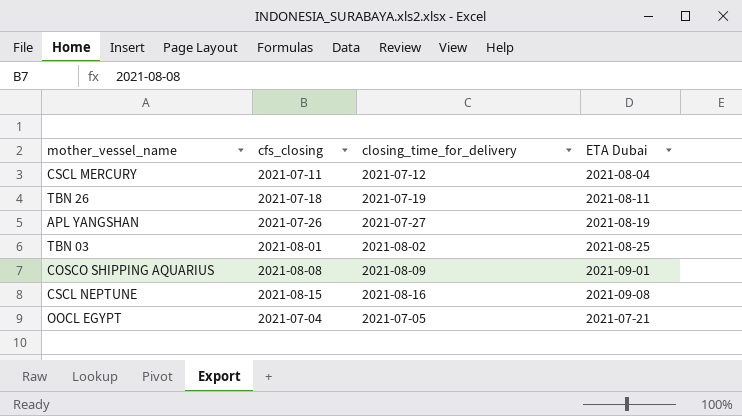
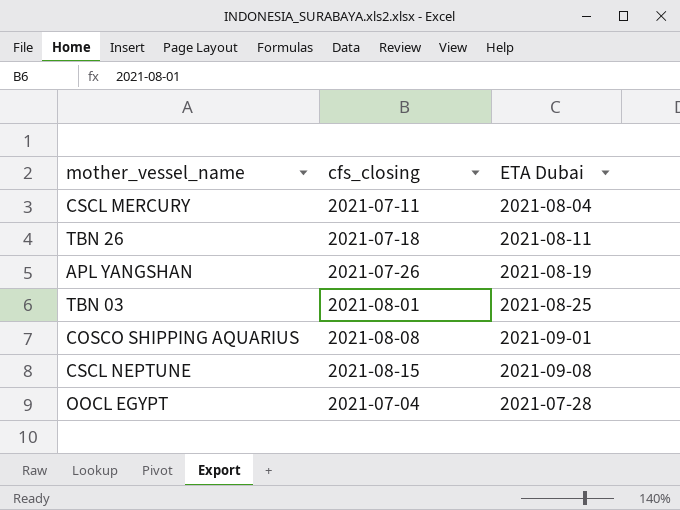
column closing_time_for_delivery | position: 3 -> none
OOCL EGYPT | ETA Dubai: 2021-07-21 -> 2021-07-28

